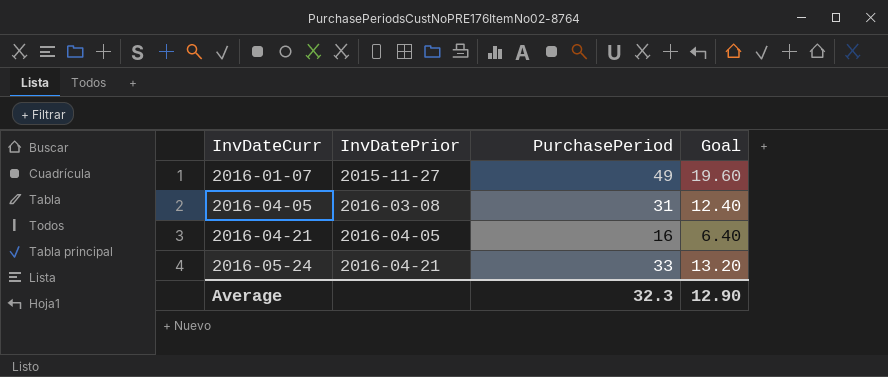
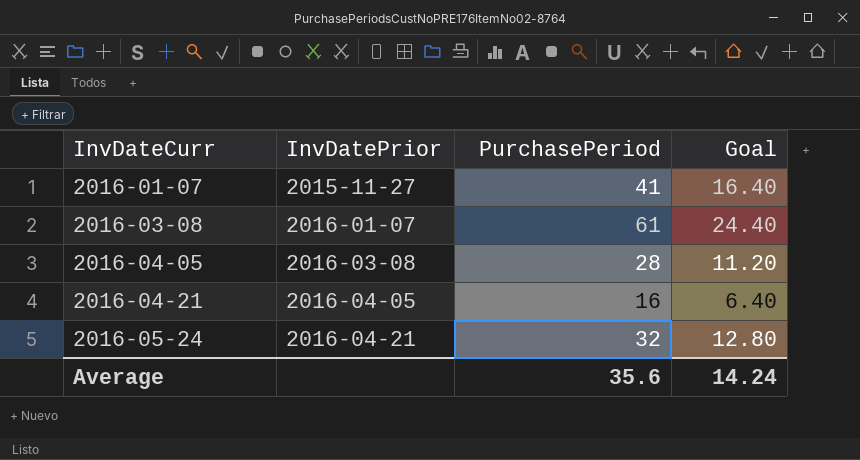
2016-01-07 | PurchasePeriod: 49 -> 41
2016-01-07 | Goal: 19.60 -> 16.40
row 2016-03-08: none -> 2016-01-07 | 61 | 24.40
2016-04-05 | PurchasePeriod: 31 -> 28
2016-04-05 | Goal: 12.40 -> 11.20
2016-05-24 | PurchasePeriod: 33 -> 32
2016-05-24 | Goal: 13.20 -> 12.80
Average | PurchasePeriod: 32.3 -> 35.6
Average | Goal: 12.90 -> 14.24

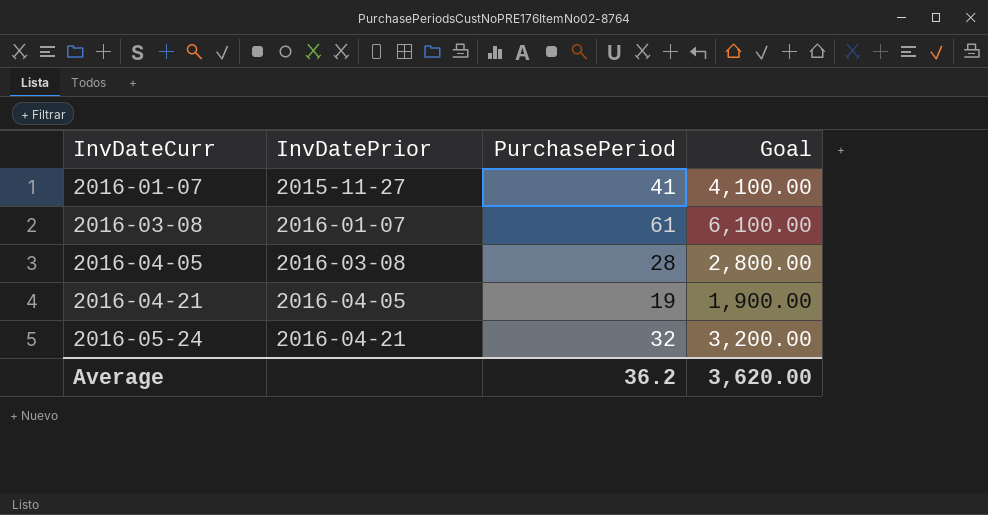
column Goal | formula: [PurchasePeriod] * 0.4 -> [PurchasePeriod] * 100
2016-04-21 | PurchasePeriod: 16 -> 19
Average | PurchasePeriod: 35.6 -> 36.2
Average | Goal: 14.24 -> 3,620.00

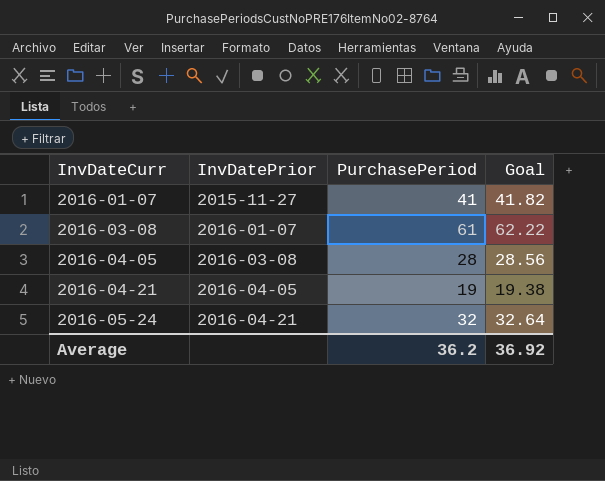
column Goal | formula: [PurchasePeriod] * 100 -> [PurchasePeriod] * 1.02
Average | Goal: 3,620.00 -> 36.92

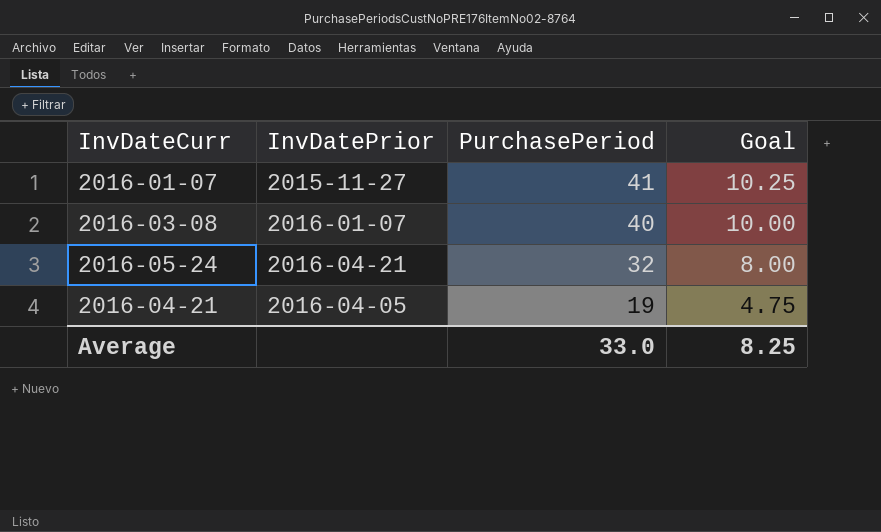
row order: InvDateCurr ascending -> PurchasePeriod descending
column Goal | formula: [PurchasePeriod] * 1.02 -> [PurchasePeriod] * 0.25
row 2016-04-05: 2016-03-08 | 28 | 28.56 -> none
2016-03-08 | PurchasePeriod: 61 -> 40
Average | PurchasePeriod: 36.2 -> 33.0
Average | Goal: 36.92 -> 8.25

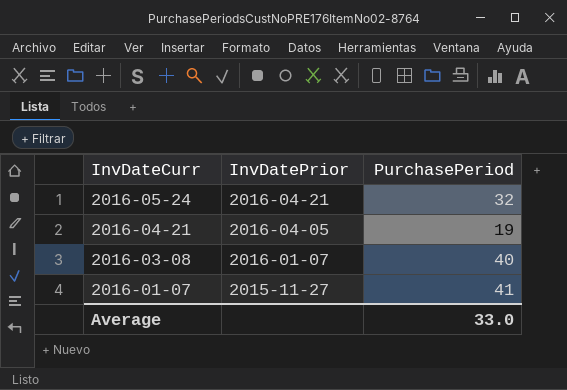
row order: PurchasePeriod descending -> InvDateCurr descending
column Goal | formula: [PurchasePeriod] * 0.25 -> none

